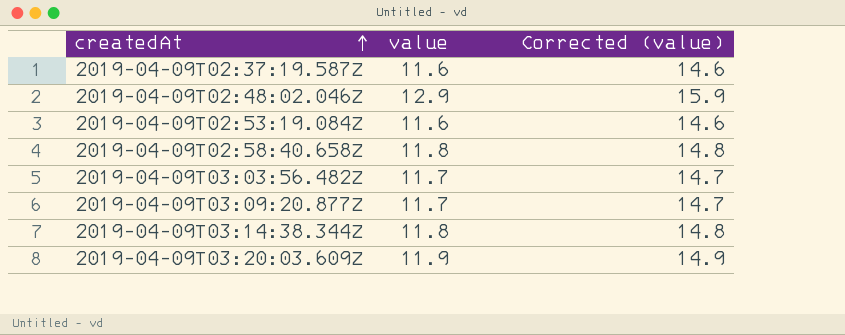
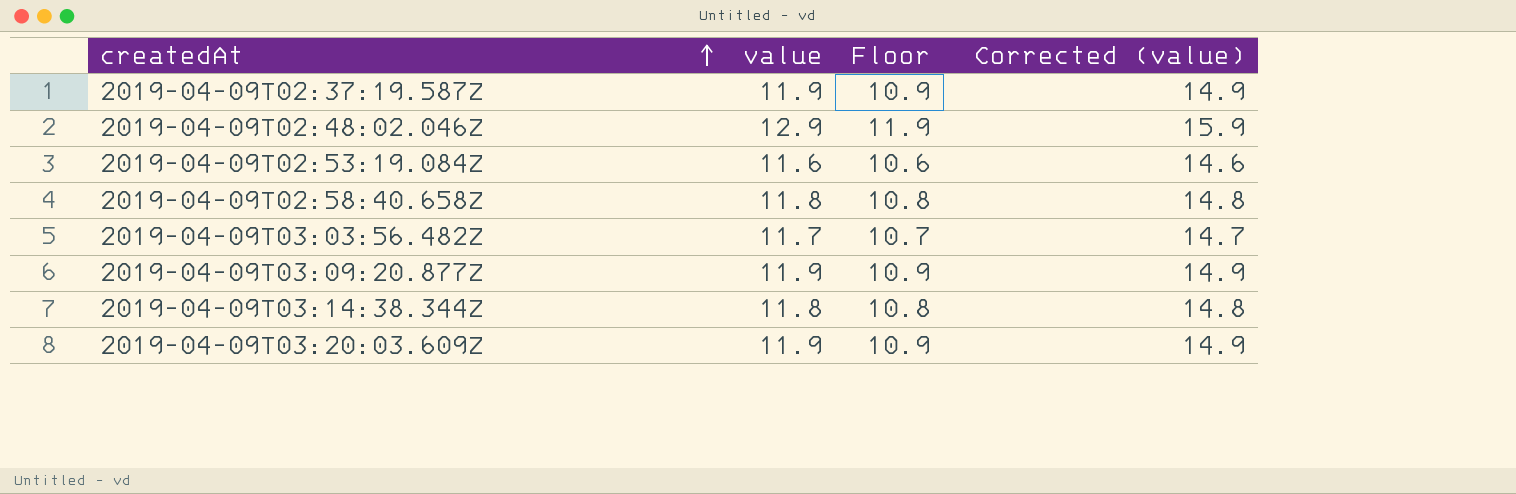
column Floor | formula: none -> [value] - 1
2019-04-09T02:37:19.587Z | value: 11.6 -> 11.9
2019-04-09T02:37:19.587Z | Corrected (value): 14.6 -> 14.9
2019-04-09T03:09:20.877Z | value: 11.7 -> 11.9
2019-04-09T03:09:20.877Z | Corrected (value): 14.7 -> 14.9

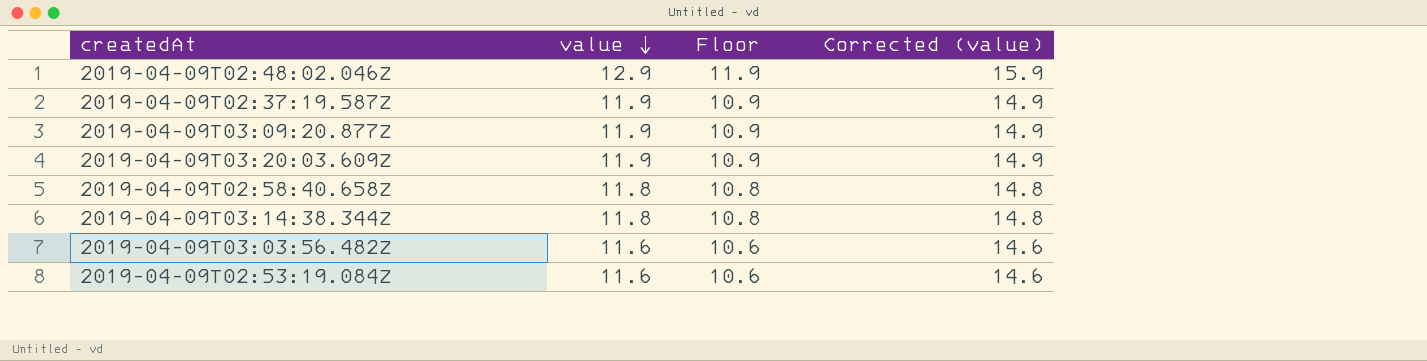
row order: createdAt ascending -> value descending
2019-04-09T03:03:56.482Z | value: 11.7 -> 11.6
2019-04-09T03:03:56.482Z | Floor: 10.7 -> 10.6
2019-04-09T03:03:56.482Z | Corrected (value): 14.7 -> 14.6

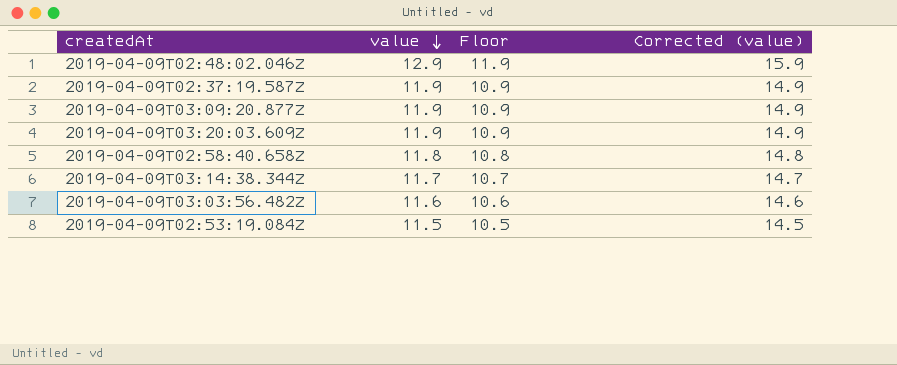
2019-04-09T03:14:38.344Z | value: 11.8 -> 11.7
2019-04-09T03:14:38.344Z | Floor: 10.8 -> 10.7
2019-04-09T03:14:38.344Z | Corrected (value): 14.8 -> 14.7
2019-04-09T02:53:19.084Z | value: 11.6 -> 11.5
2019-04-09T02:53:19.084Z | Floor: 10.6 -> 10.5
2019-04-09T02:53:19.084Z | Corrected (value): 14.6 -> 14.5

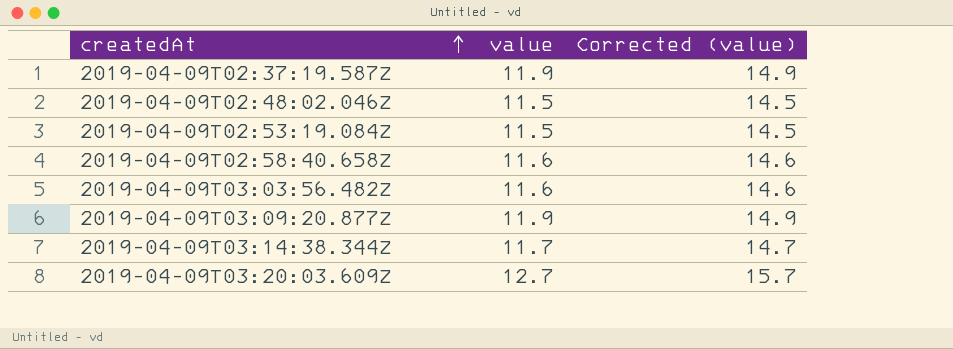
row order: value descending -> createdAt ascending
column Floor | formula: [value] - 1 -> none
2019-04-09T02:48:02.046Z | value: 12.9 -> 11.5
2019-04-09T02:48:02.046Z | Corrected (value): 15.9 -> 14.5
2019-04-09T02:58:40.658Z | value: 11.8 -> 11.6
2019-04-09T02:58:40.658Z | Corrected (value): 14.8 -> 14.6
2019-04-09T03:20:03.609Z | value: 11.9 -> 12.7
2019-04-09T03:20:03.609Z | Corrected (value): 14.9 -> 15.7

